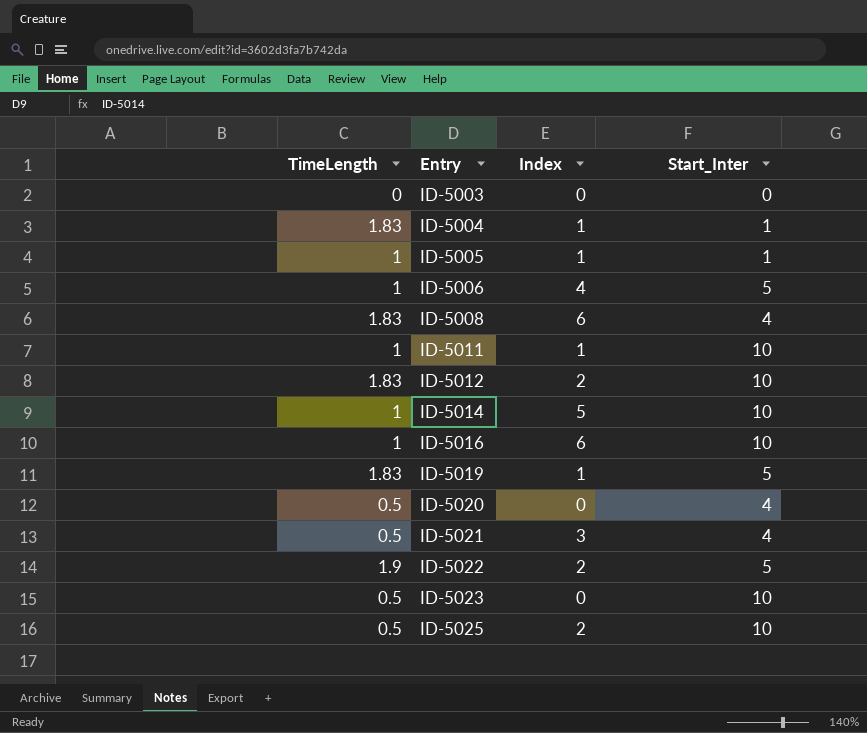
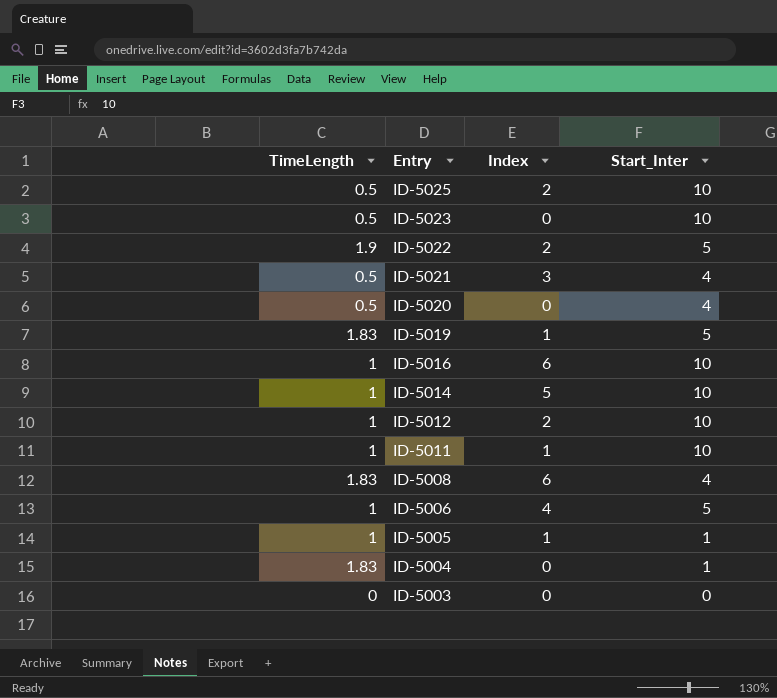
row order: Entry ascending -> Entry descending
ID-5012 | TimeLength: 1.83 -> 1
ID-5004 | Index: 1 -> 0

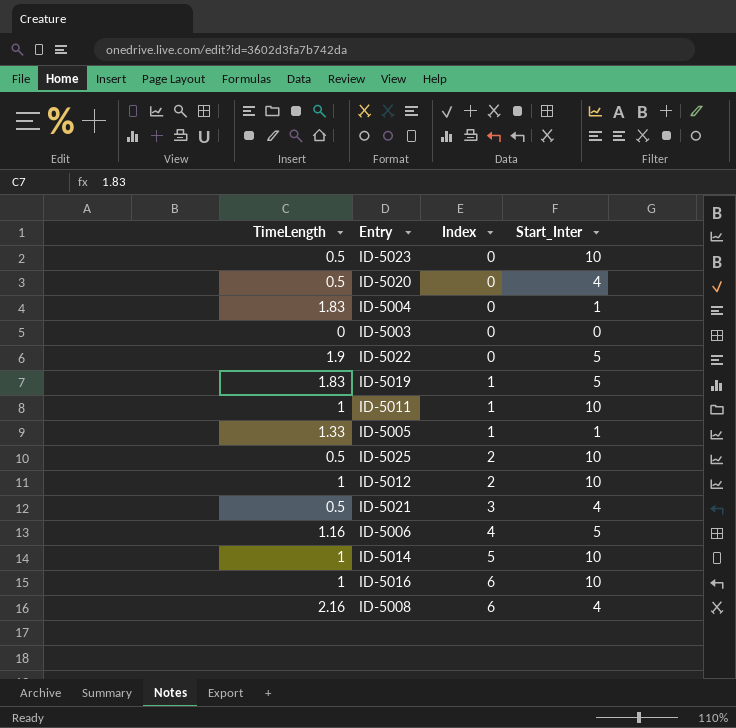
row order: Entry descending -> Index ascending
ID-5022 | Index: 2 -> 0
ID-5005 | TimeLength: 1 -> 1.33
ID-5006 | TimeLength: 1 -> 1.16
ID-5008 | TimeLength: 1.83 -> 2.16

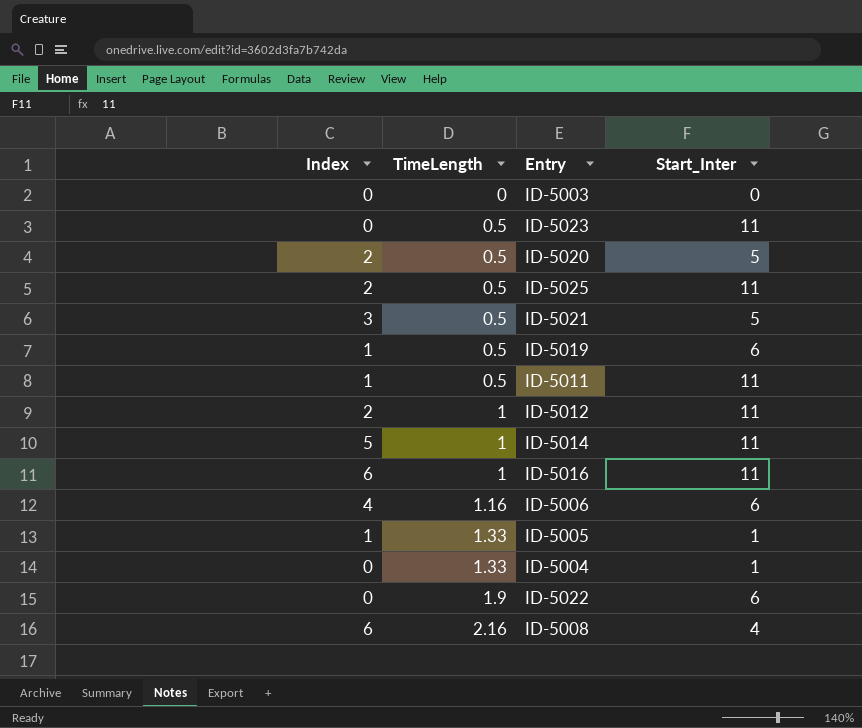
row order: Index ascending -> TimeLength ascending
column Index | position: 3 -> 1
ID-5023 | Start_Inter: 10 -> 11
ID-5020 | Index: 0 -> 2
ID-5020 | Start_Inter: 4 -> 5
ID-5025 | Start_Inter: 10 -> 11
ID-5021 | Start_Inter: 4 -> 5
ID-5019 | TimeLength: 1.83 -> 0.5
ID-5019 | Start_Inter: 5 -> 6
ID-5011 | TimeLength: 1 -> 0.5
ID-5011 | Start_Inter: 10 -> 11
ID-5012 | Start_Inter: 10 -> 11
ID-5014 | Start_Inter: 10 -> 11
ID-5016 | Start_Inter: 10 -> 11
ID-5006 | Start_Inter: 5 -> 6
ID-5004 | TimeLength: 1.83 -> 1.33
ID-5022 | Start_Inter: 5 -> 6

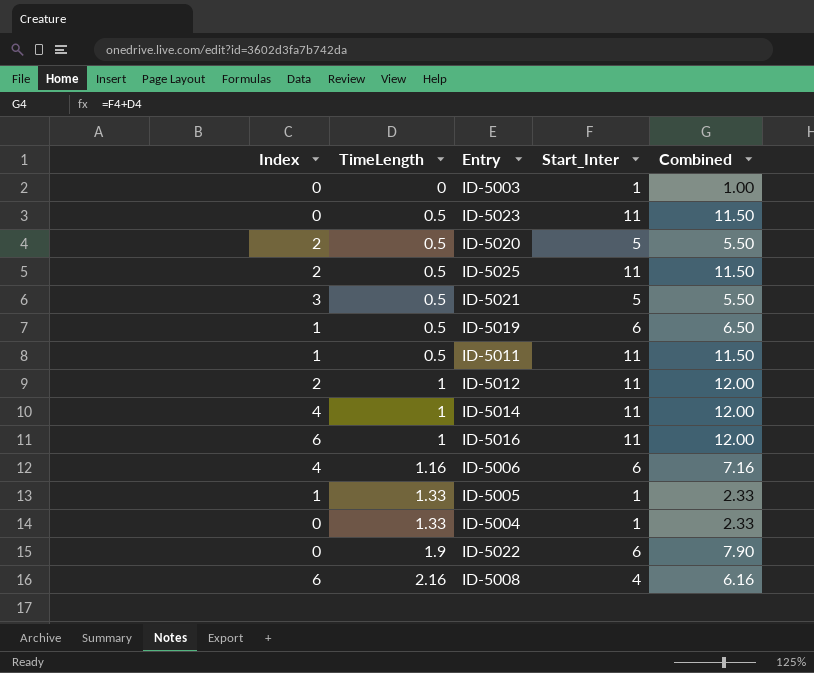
column Combined | formula: none -> [TimeLength] + [Start_Inter]
ID-5003 | Start_Inter: 0 -> 1
ID-5014 | Index: 5 -> 4

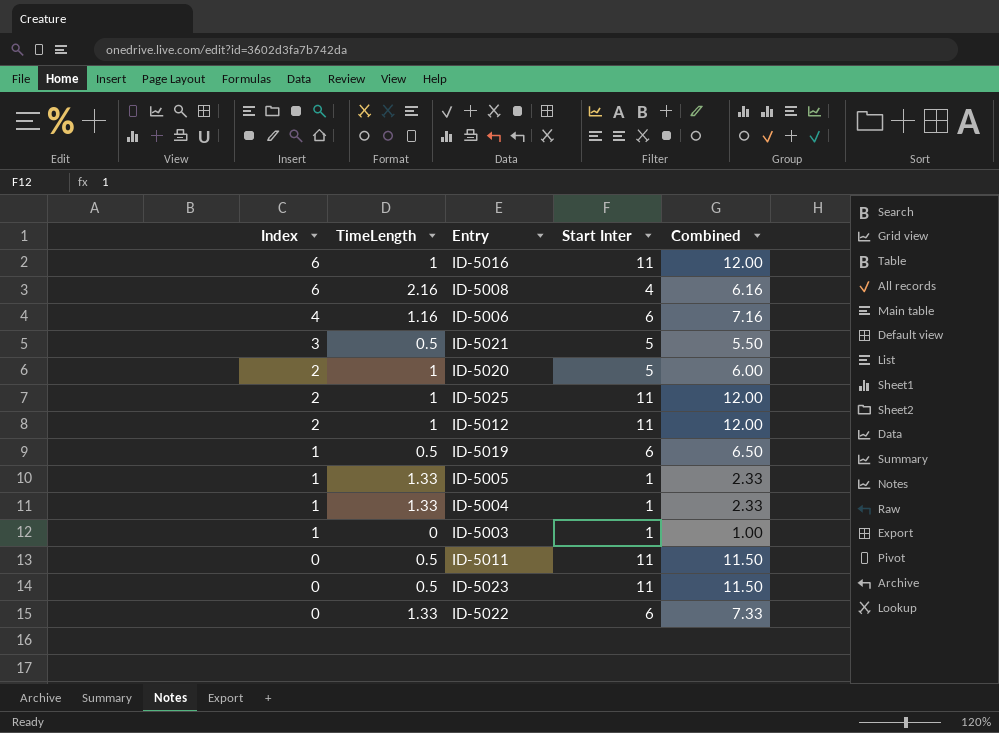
row order: TimeLength ascending -> Index descending
column name: Start_Inter -> Start Inter
row ID-5014: 4 | 1 | 11 | 12.00 -> none
ID-5020 | TimeLength: 0.5 -> 1
ID-5020 | Combined: 5.50 -> 6.00
ID-5025 | TimeLength: 0.5 -> 1
ID-5025 | Combined: 11.50 -> 12.00
ID-5004 | Index: 0 -> 1
ID-5003 | Index: 0 -> 1
ID-5011 | Index: 1 -> 0
ID-5022 | TimeLength: 1.9 -> 1.33
ID-5022 | Combined: 7.90 -> 7.33

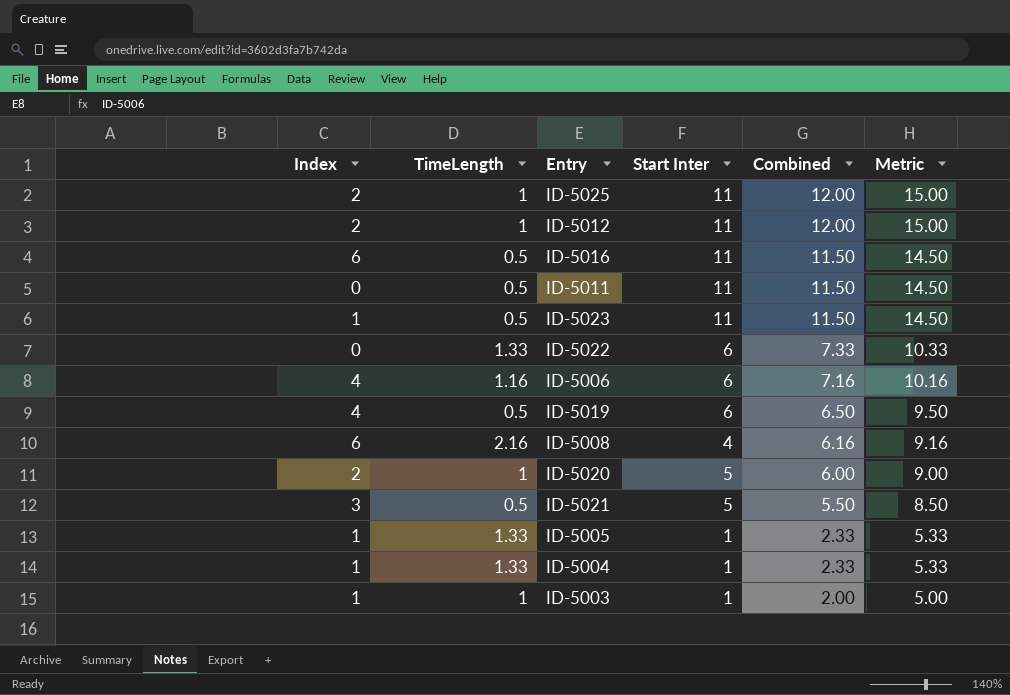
row order: Index descending -> Combined descending
column Metric | formula: none -> [Combined] + 3
ID-5016 | TimeLength: 1 -> 0.5
ID-5016 | Combined: 12.00 -> 11.50
ID-5023 | Index: 0 -> 1
ID-5019 | Index: 1 -> 4
ID-5003 | TimeLength: 0 -> 1
ID-5003 | Combined: 1.00 -> 2.00

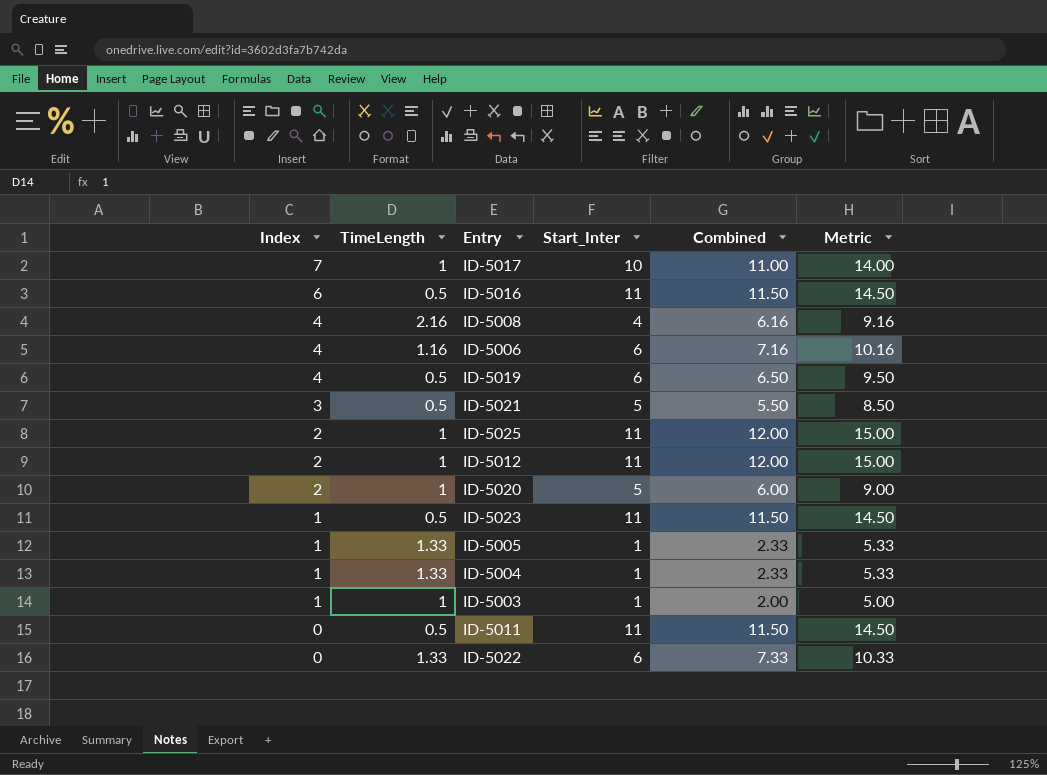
row order: Combined descending -> Index descending
column name: Start Inter -> Start_Inter
row ID-5017: none -> 7 | 1 | 10 | 11.00 | 14.00
ID-5008 | Index: 6 -> 4

